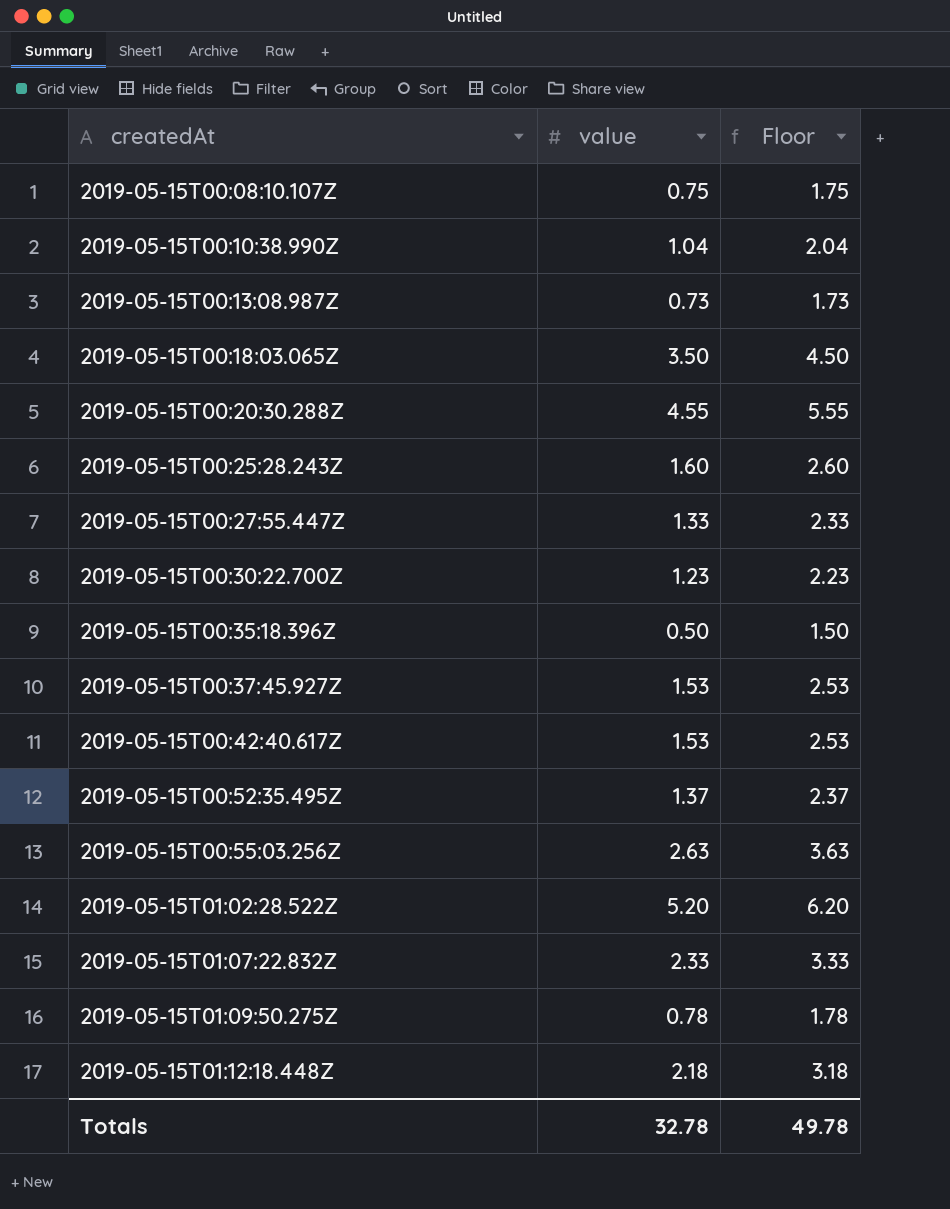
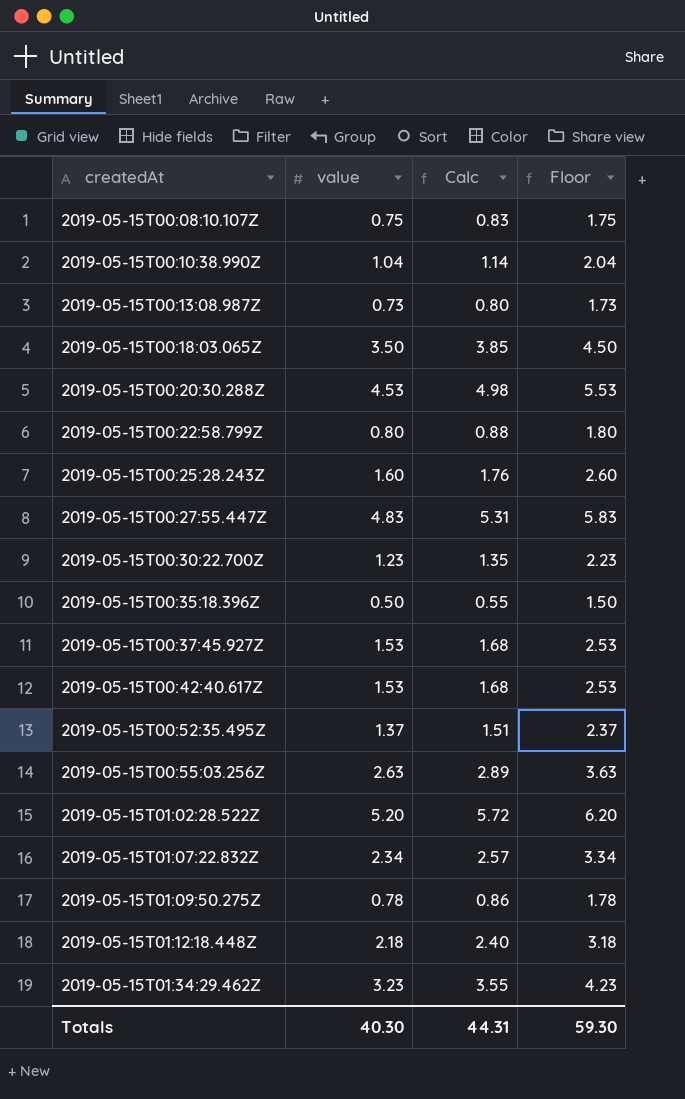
column Calc | formula: none -> [value] * 1.1
2019-05-15T00:20:30.288Z | value: 4.55 -> 4.53
2019-05-15T00:20:30.288Z | Floor: 5.55 -> 5.53
row 2019-05-15T00:22:58.799Z: none -> 0.80 | 0.88 | 1.80
2019-05-15T00:27:55.447Z | value: 1.33 -> 4.83
2019-05-15T00:27:55.447Z | Floor: 2.33 -> 5.83
2019-05-15T01:07:22.832Z | value: 2.33 -> 2.34
2019-05-15T01:07:22.832Z | Floor: 3.33 -> 3.34
row 2019-05-15T01:34:29.462Z: none -> 3.23 | 3.55 | 4.23
Totals | value: 32.78 -> 40.30
Totals | Floor: 49.78 -> 59.30

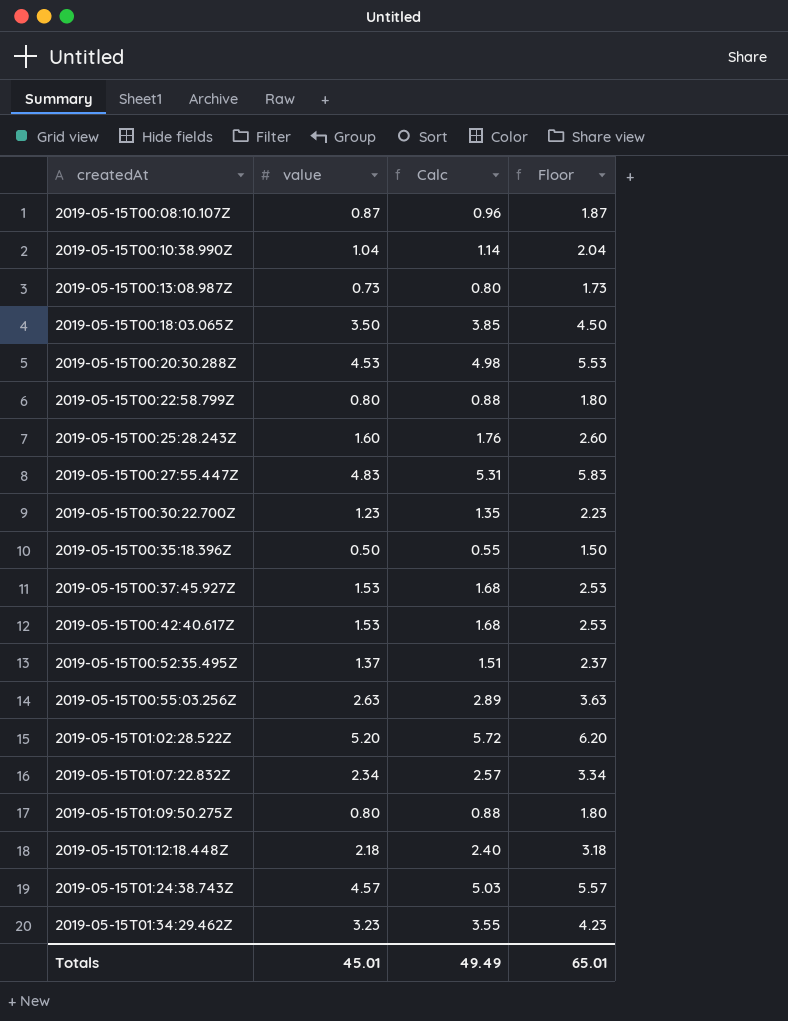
2019-05-15T00:08:10.107Z | value: 0.75 -> 0.87
2019-05-15T00:08:10.107Z | Calc: 0.83 -> 0.96
2019-05-15T00:08:10.107Z | Floor: 1.75 -> 1.87
2019-05-15T01:09:50.275Z | value: 0.78 -> 0.80
2019-05-15T01:09:50.275Z | Calc: 0.86 -> 0.88
2019-05-15T01:09:50.275Z | Floor: 1.78 -> 1.80
row 2019-05-15T01:24:38.743Z: none -> 4.57 | 5.03 | 5.57
Totals | value: 40.30 -> 45.01
Totals | Calc: 44.31 -> 49.49
Totals | Floor: 59.30 -> 65.01

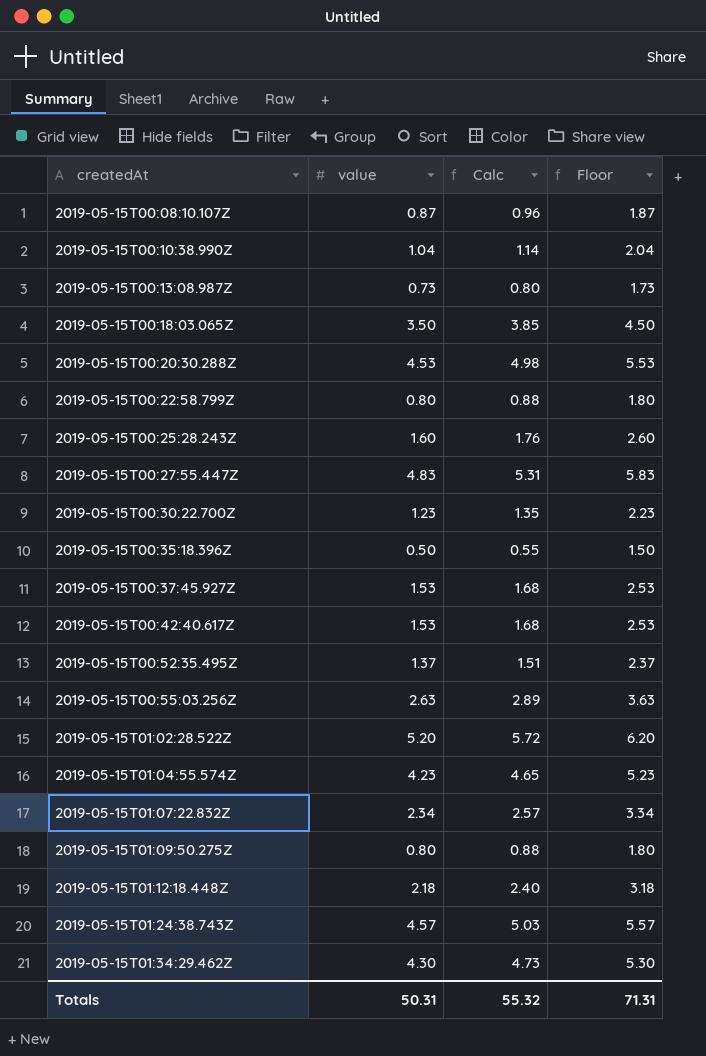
row 2019-05-15T01:04:55.574Z: none -> 4.23 | 4.65 | 5.23
2019-05-15T01:34:29.462Z | value: 3.23 -> 4.30
2019-05-15T01:34:29.462Z | Calc: 3.55 -> 4.73
2019-05-15T01:34:29.462Z | Floor: 4.23 -> 5.30
Totals | value: 45.01 -> 50.31
Totals | Calc: 49.49 -> 55.32
Totals | Floor: 65.01 -> 71.31

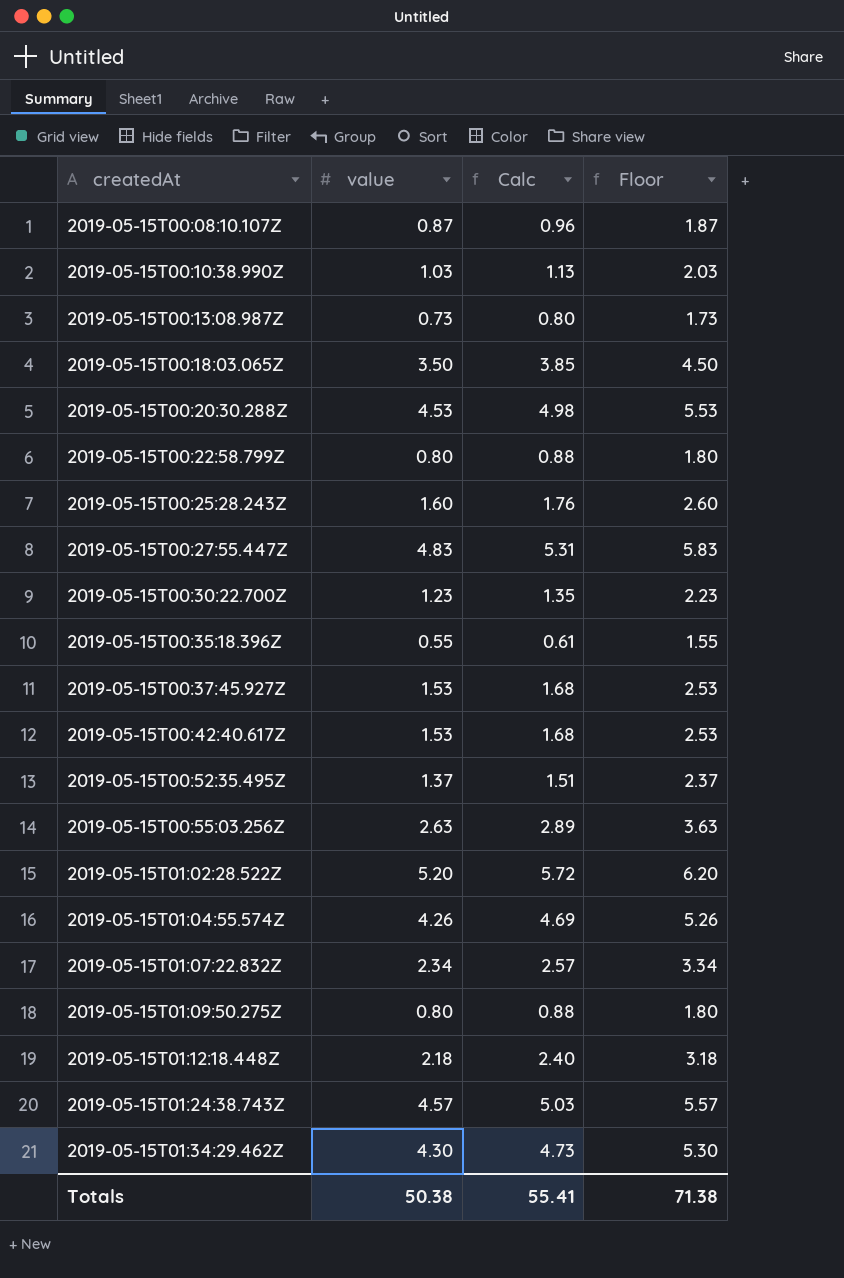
2019-05-15T00:10:38.990Z | value: 1.04 -> 1.03
2019-05-15T00:10:38.990Z | Calc: 1.14 -> 1.13
2019-05-15T00:10:38.990Z | Floor: 2.04 -> 2.03
2019-05-15T00:35:18.396Z | value: 0.50 -> 0.55
2019-05-15T00:35:18.396Z | Calc: 0.55 -> 0.61
2019-05-15T00:35:18.396Z | Floor: 1.50 -> 1.55
2019-05-15T01:04:55.574Z | value: 4.23 -> 4.26
2019-05-15T01:04:55.574Z | Calc: 4.65 -> 4.69
2019-05-15T01:04:55.574Z | Floor: 5.23 -> 5.26
Totals | value: 50.31 -> 50.38
Totals | Calc: 55.32 -> 55.41
Totals | Floor: 71.31 -> 71.38

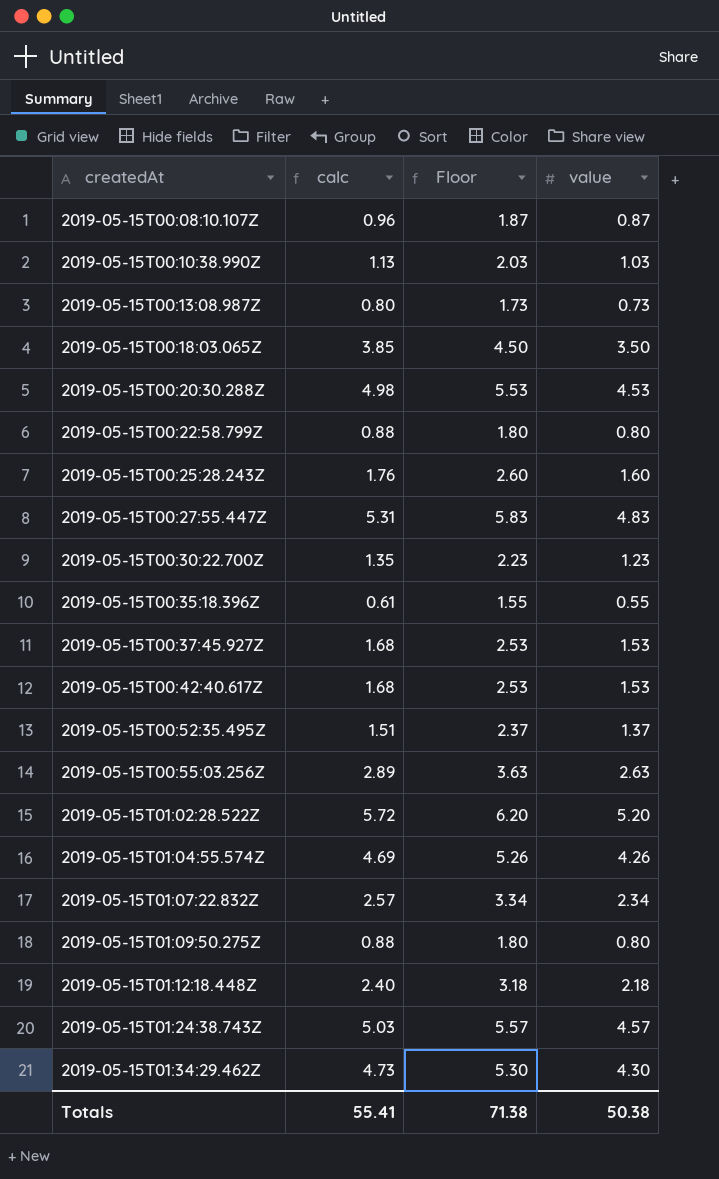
column name: Calc -> calc
column value | position: 2 -> 4

